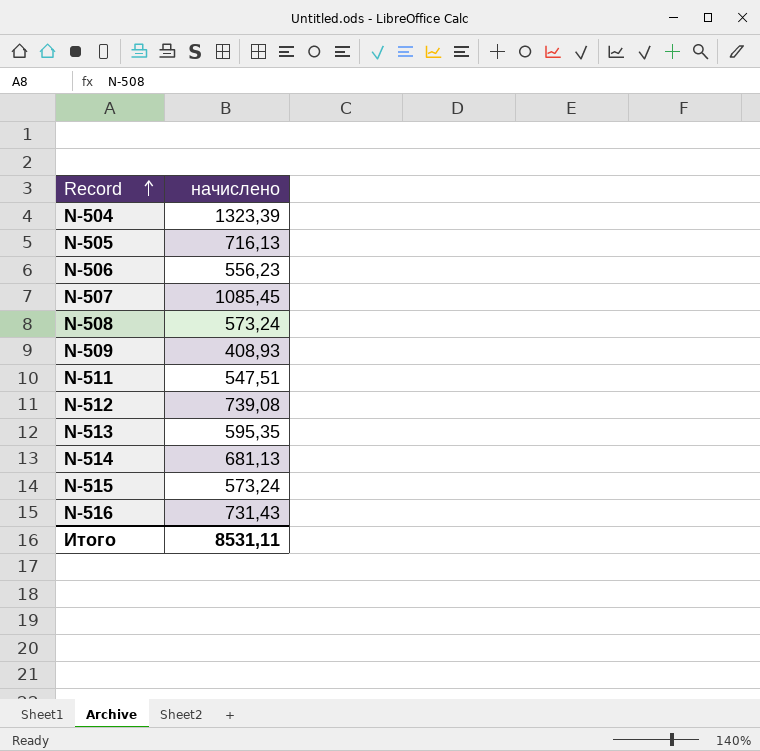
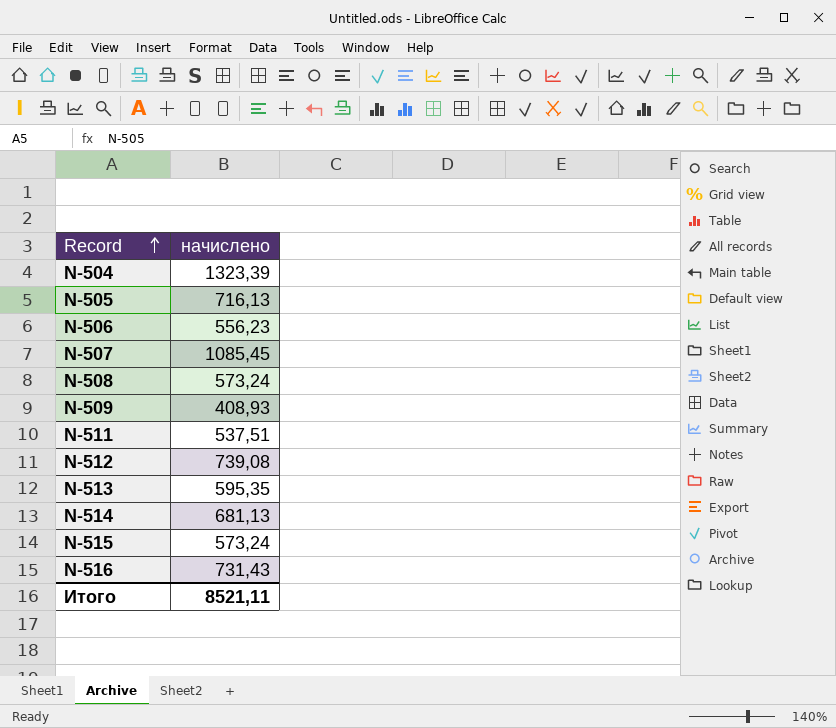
N-511 | начислено: 547,51 -> 537,51
Итого | начислено: 8531,11 -> 8521,11

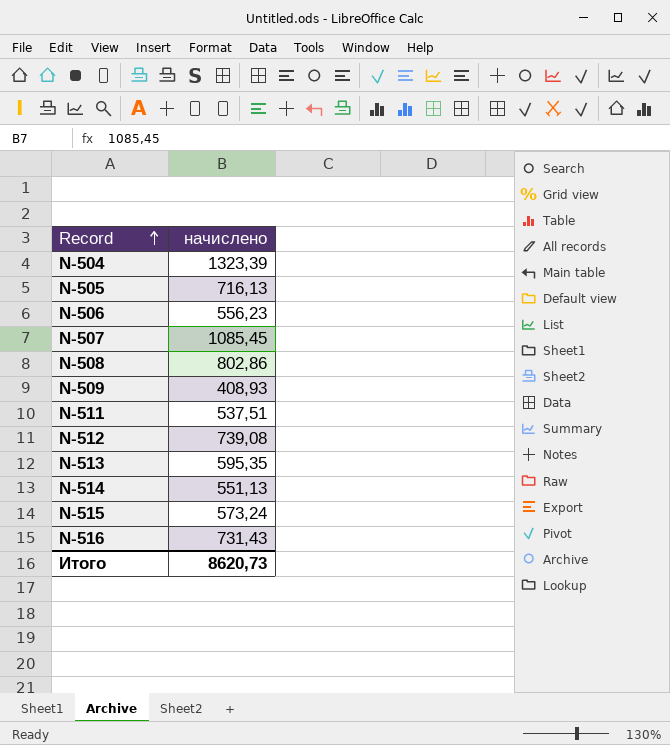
N-508 | начислено: 573,24 -> 802,86
N-514 | начислено: 681,13 -> 551,13
Итого | начислено: 8521,11 -> 8620,73

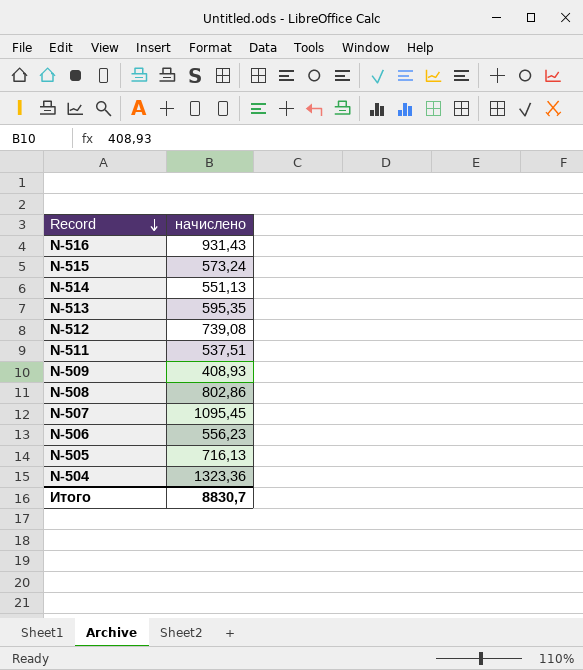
row order: Record ascending -> Record descending
N-516 | начислено: 731,43 -> 931,43
N-507 | начислено: 1085,45 -> 1095,45
N-504 | начислено: 1323,39 -> 1323,36
Итого | начислено: 8620,73 -> 8830,7

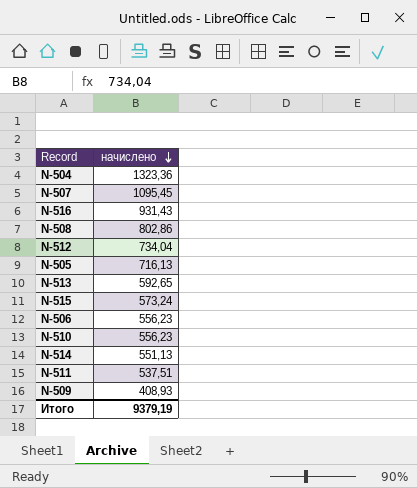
row order: Record descending -> начислено descending
N-512 | начислено: 739,08 -> 734,04
N-513 | начислено: 595,35 -> 592,65
row N-510: none -> 556,23
Итого | начислено: 8830,7 -> 9379,19

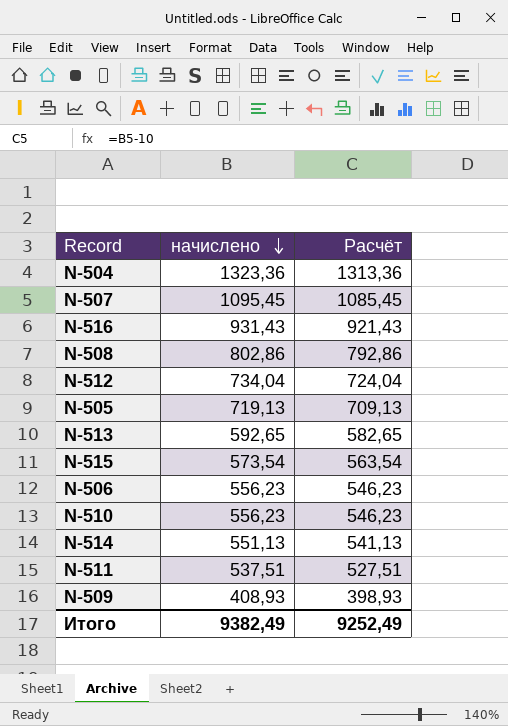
column Расчёт | formula: none -> [начислено] - 10
N-505 | начислено: 716,13 -> 719,13
N-515 | начислено: 573,24 -> 573,54
Итого | начислено: 9379,19 -> 9382,49

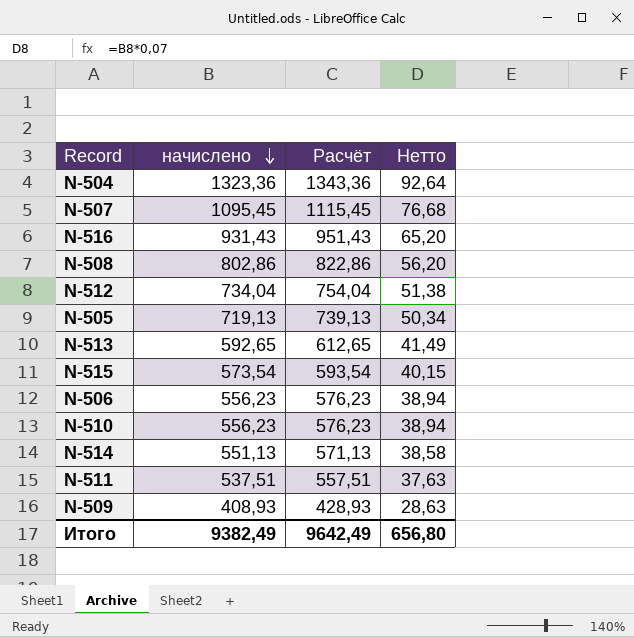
column Расчёт | formula: [начислено] - 10 -> [начислено] + 20
column Нетто | formula: none -> [начислено] * 0,07
Итого | Расчёт: 9252,49 -> 9642,49

